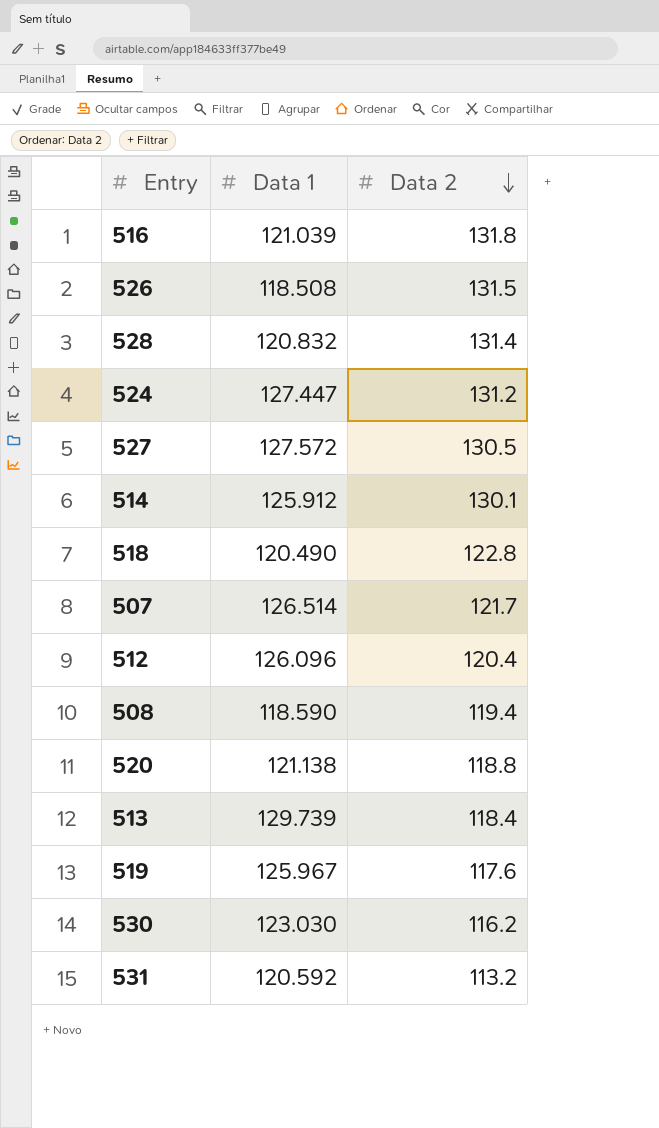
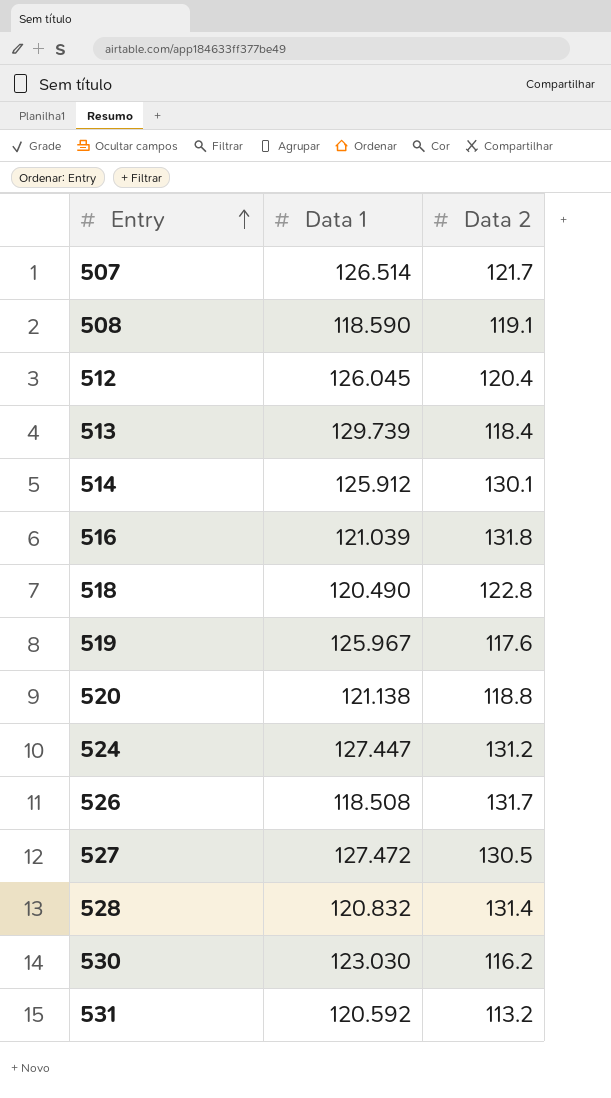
row order: Data 2 descending -> Entry ascending
508 | Data 2: 119.4 -> 119.1
512 | Data 1: 126.096 -> 126.045
526 | Data 2: 131.5 -> 131.7
527 | Data 1: 127.572 -> 127.472

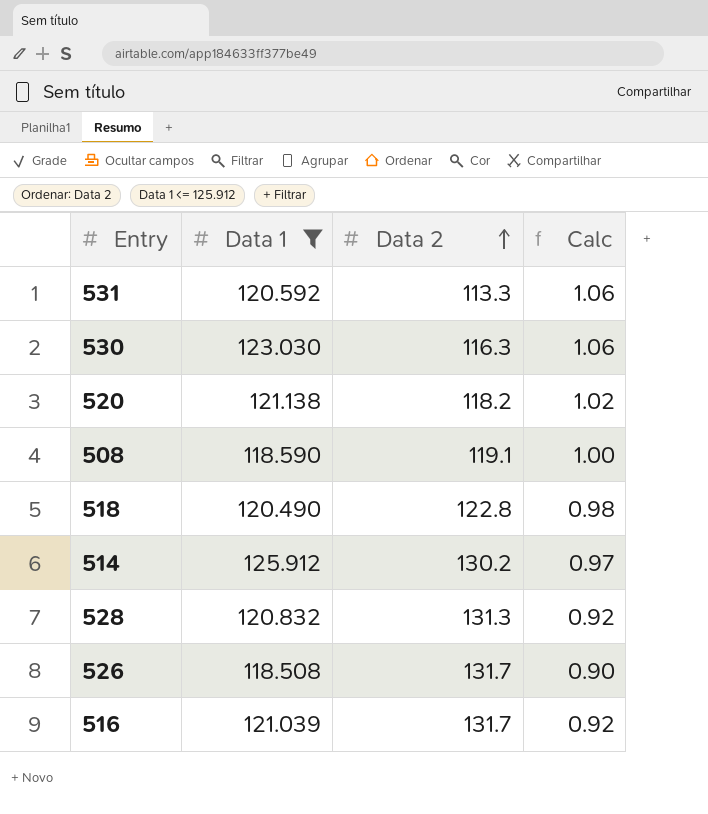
filter: none -> Data 1 <= 125.912
row order: Entry ascending -> Data 2 ascending
column Calc | formula: none -> [Data 1] / [Data 2]
531 | Data 2: 113.2 -> 113.3
530 | Data 2: 116.2 -> 116.3
520 | Data 2: 118.8 -> 118.2
514 | Data 2: 130.1 -> 130.2
528 | Data 2: 131.4 -> 131.3
516 | Data 2: 131.8 -> 131.7

